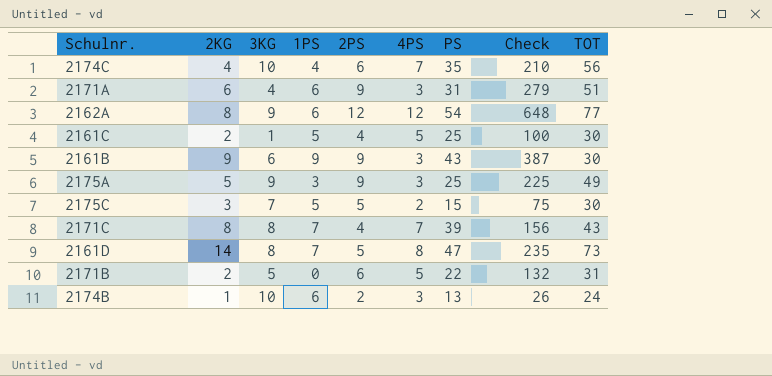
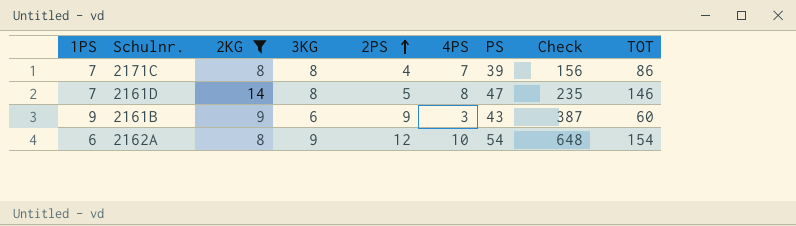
filter: none -> 2KG >= 8
row order: none -> 2PS ascending
column 1PS | position: 4 -> 1
2171C | TOT: 43 -> 86
2161D | TOT: 73 -> 146
2161B | TOT: 30 -> 60
2162A | 4PS: 12 -> 10
2162A | TOT: 77 -> 154

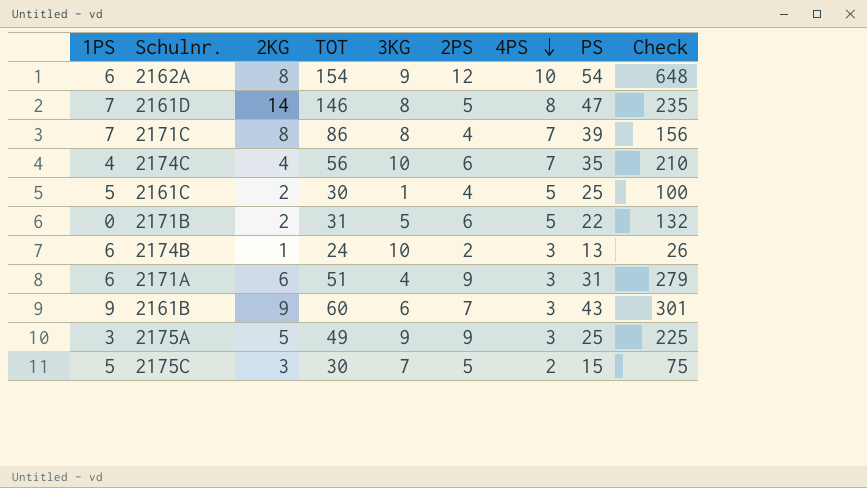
filter: 2KG >= 8 -> none
row order: 2PS ascending -> 4PS descending
column TOT | position: 9 -> 4
2161B | 2PS: 9 -> 7
2161B | Check: 387 -> 301

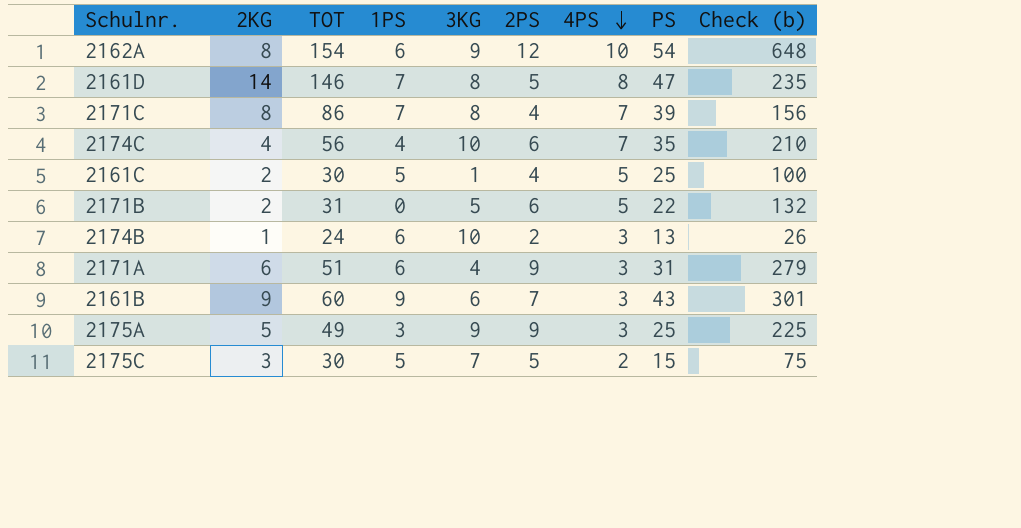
column 1PS | position: 1 -> 4
column name: Check -> Check (b)

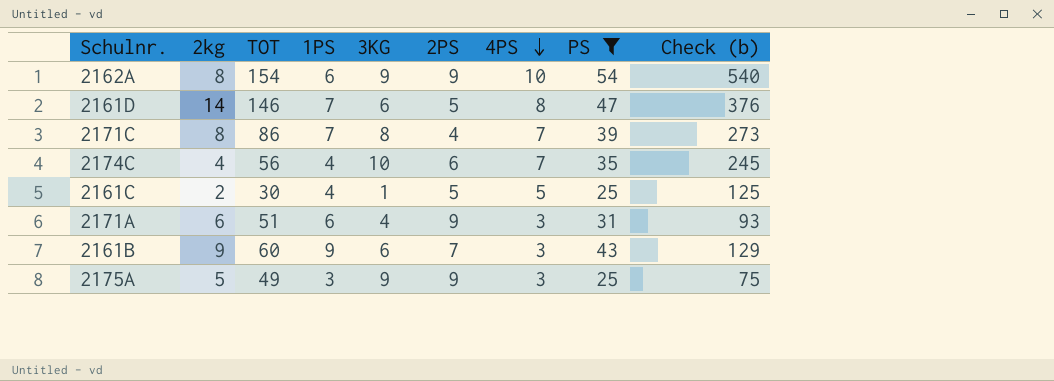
filter: none -> PS >= 25
column name: 2KG -> 2kg
column Check (b) | formula: [2PS] * [PS] -> [4PS] * [PS]
2162A | 2PS: 12 -> 9
2161D | 3KG: 8 -> 6
2161C | 1PS: 5 -> 4
2161C | 2PS: 4 -> 5

